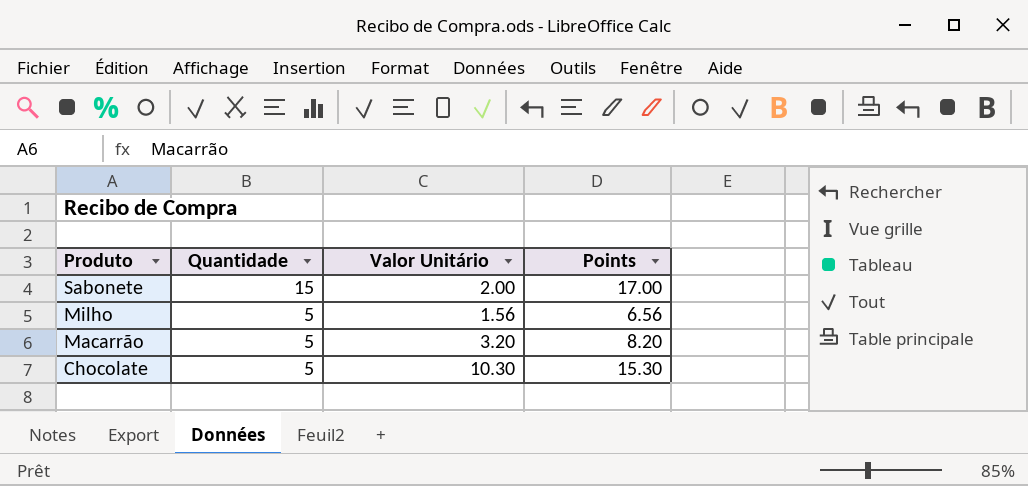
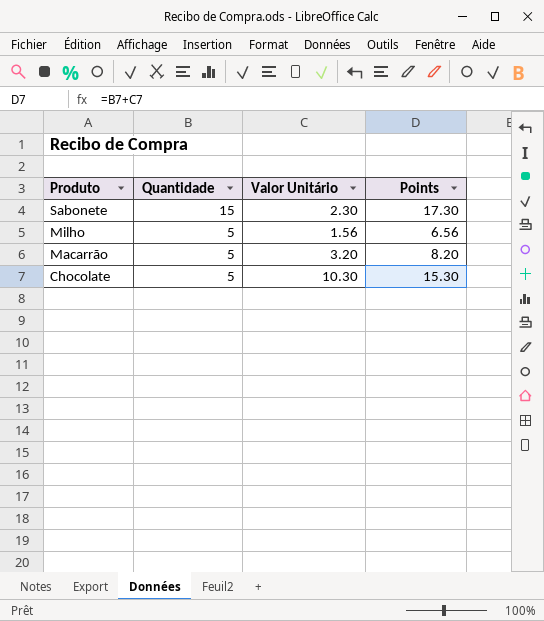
Sabonete | Valor Unitário: 2.00 -> 2.30
Sabonete | Points: 17.00 -> 17.30

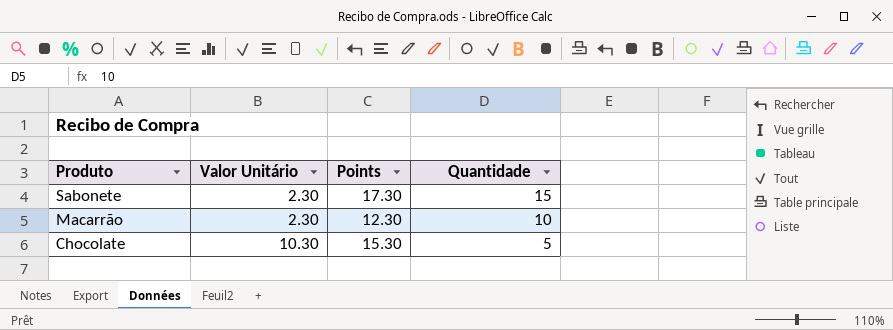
column Quantidade | position: 2 -> 4
row Milho: 5 | 1.56 | 6.56 -> none
Macarrão | Valor Unitário: 3.20 -> 2.30
Macarrão | Points: 8.20 -> 12.30
Macarrão | Quantidade: 5 -> 10

